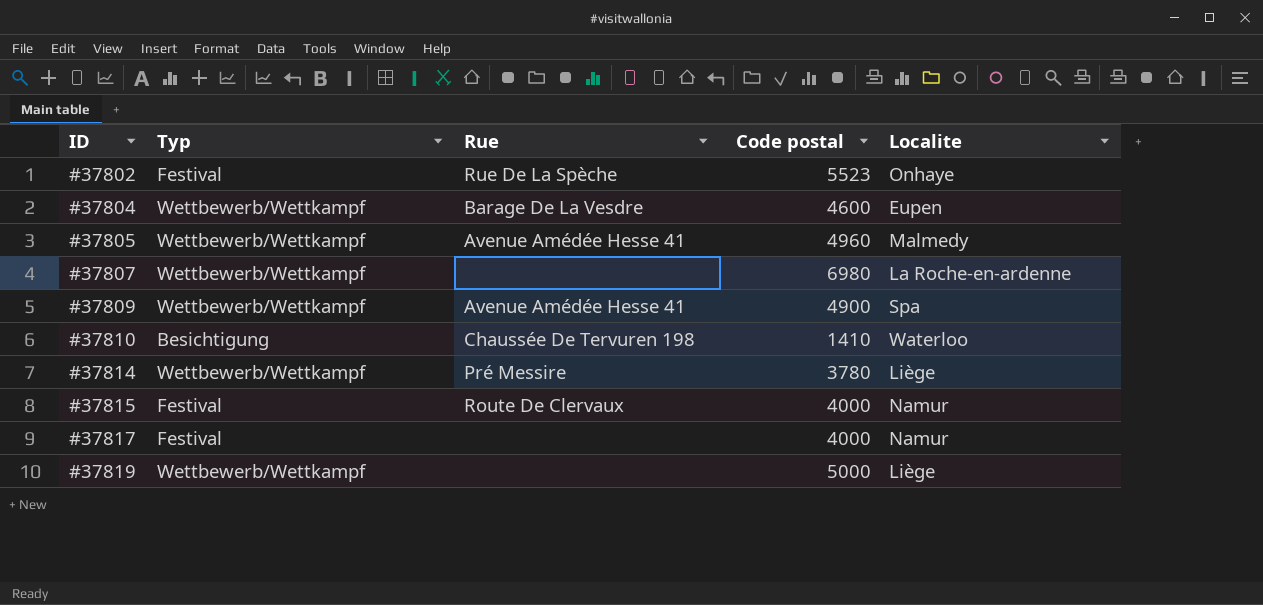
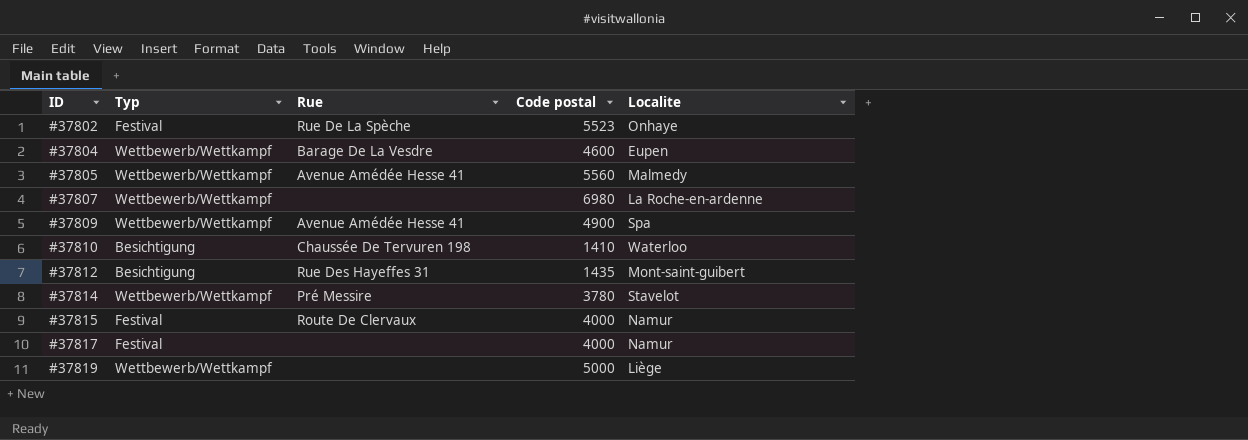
#37805 | Code postal: 4960 -> 5560
row #37812: none -> Besichtigung | Rue Des Hayeffes 31 | 1435 | Mont-saint-guibert
#37814 | Localite: Liège -> Stavelot

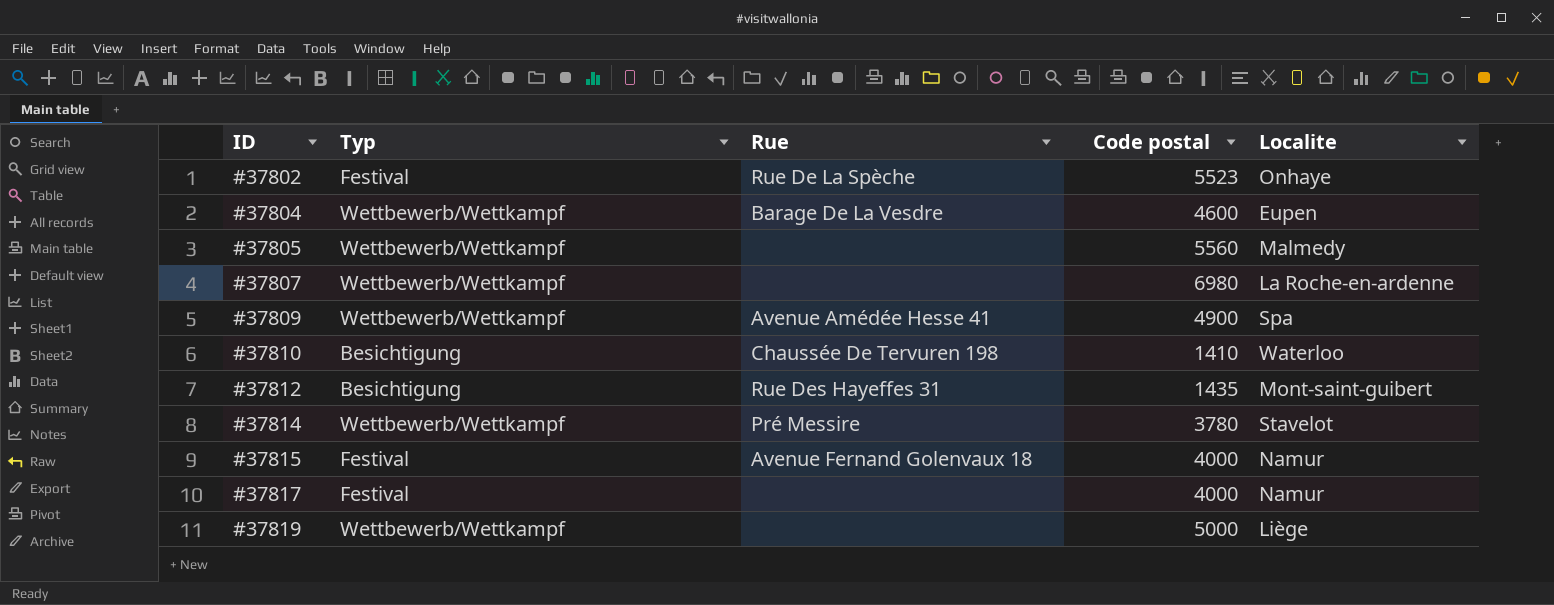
#37805 | Rue: Avenue Amédée Hesse 41 -> none
#37815 | Rue: Route De Clervaux -> Avenue Fernand Golenvaux 18

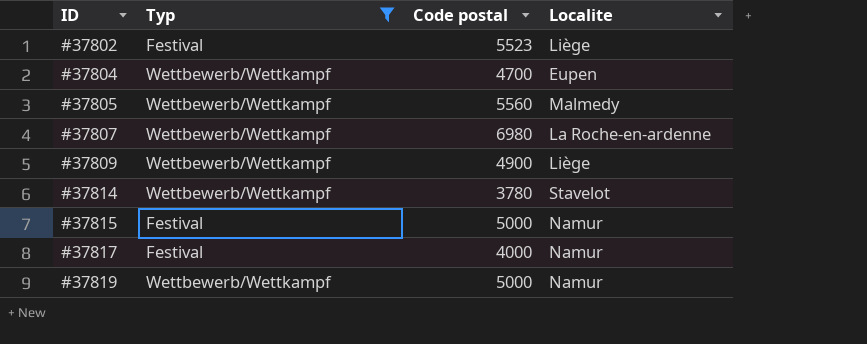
filter: none -> Typ != Besichtigung
column Rue | position: 3 -> none
#37802 | Localite: Onhaye -> Liège
#37804 | Code postal: 4600 -> 4700
#37809 | Localite: Spa -> Liège
#37815 | Code postal: 4000 -> 5000
#37819 | Localite: Liège -> Namur

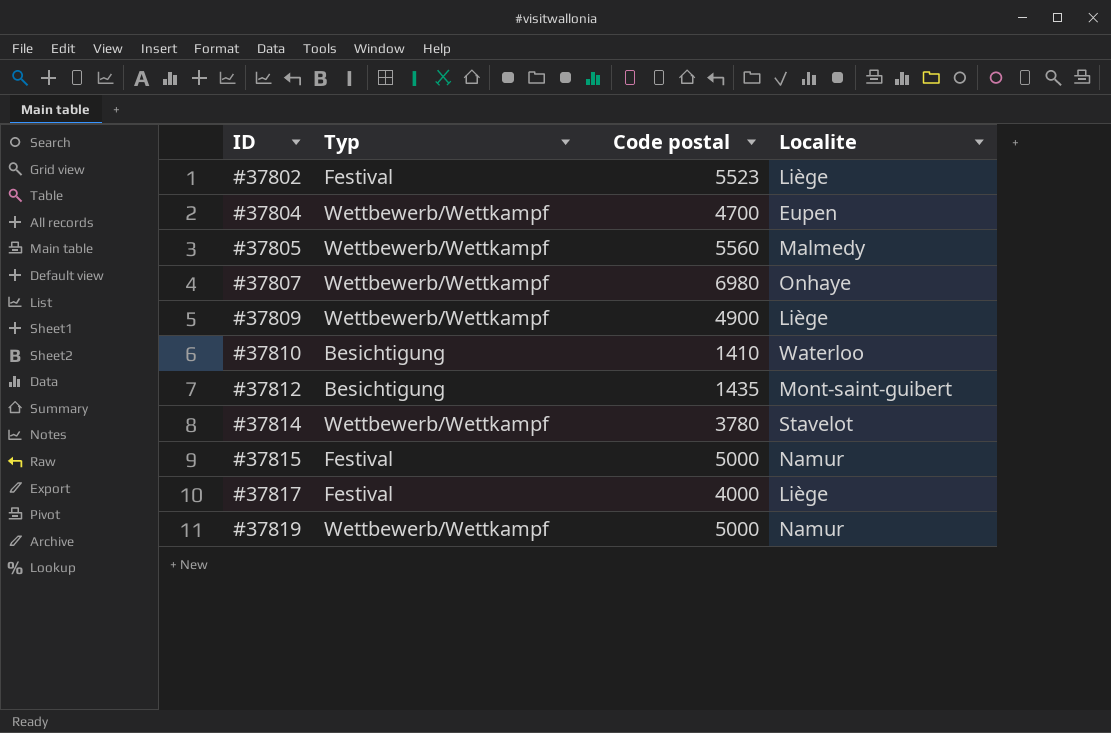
filter: Typ != Besichtigung -> none
#37807 | Localite: La Roche-en-ardenne -> Onhaye
#37817 | Localite: Namur -> Liège

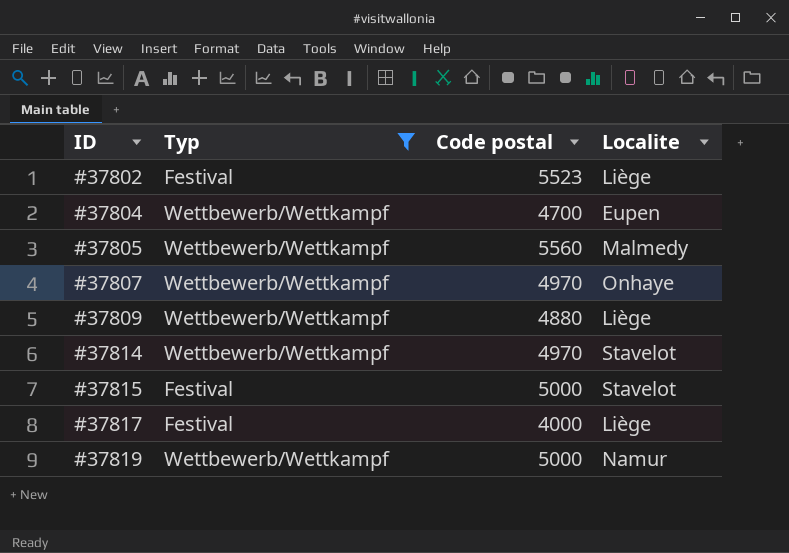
filter: none -> Typ != Besichtigung
#37807 | Code postal: 6980 -> 4970
#37809 | Code postal: 4900 -> 4880
#37814 | Code postal: 3780 -> 4970
#37815 | Localite: Namur -> Stavelot

